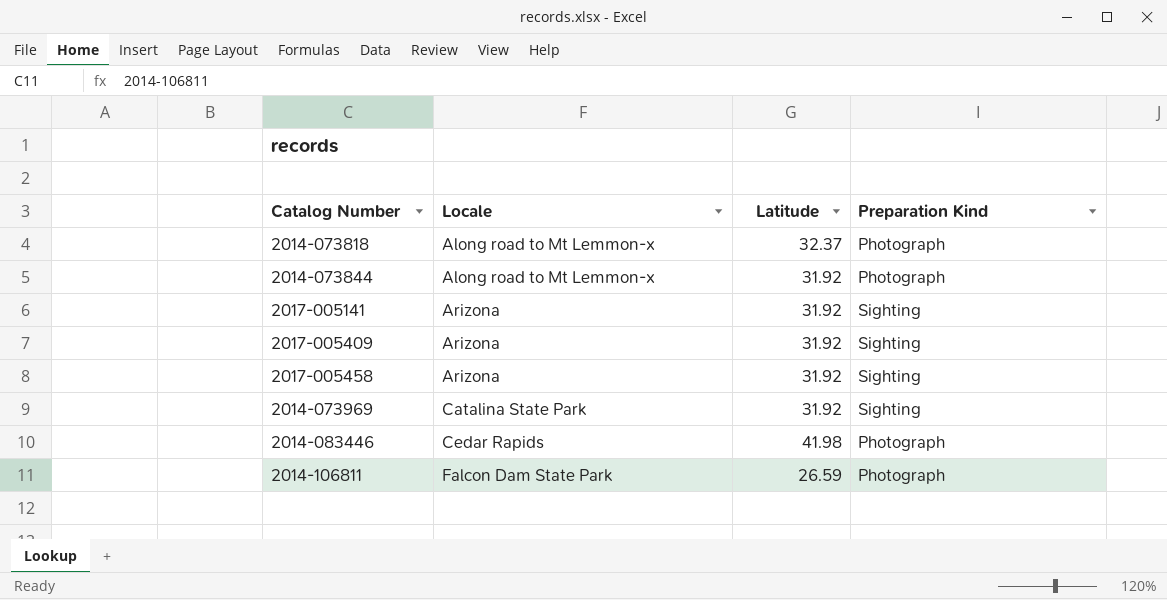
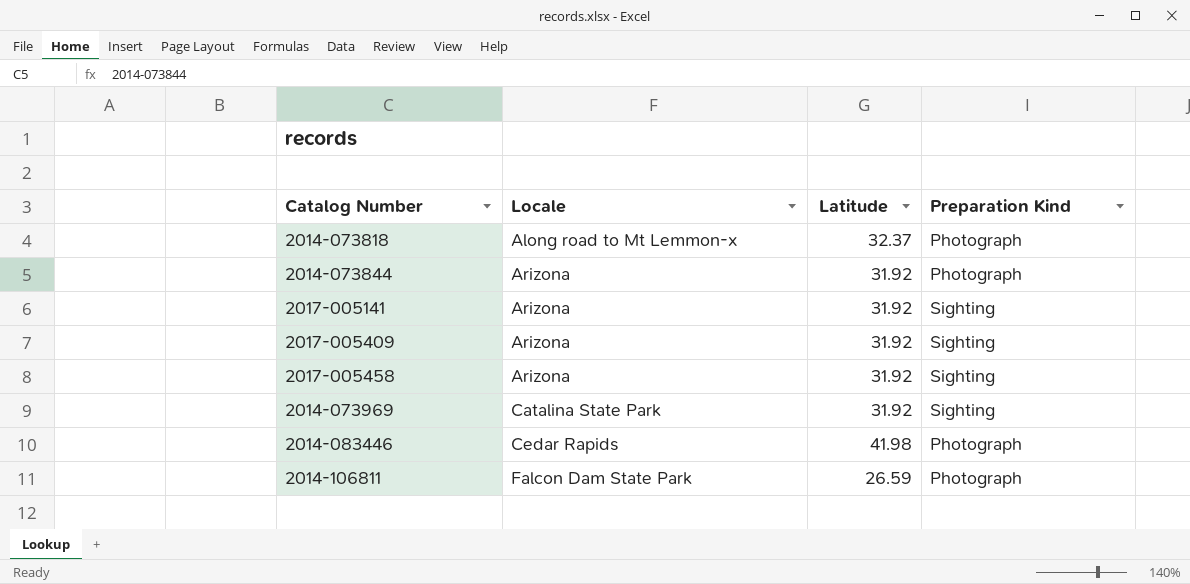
2014-073844 | Locale: Along road to Mt Lemmon-x -> Arizona

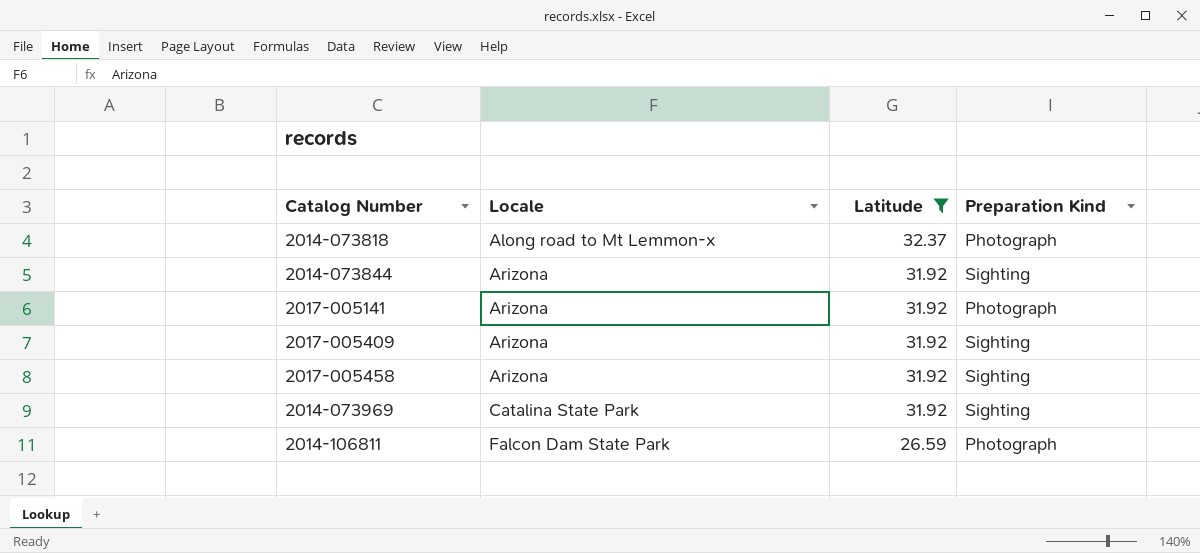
filter: none -> Latitude != 41.98
2014-073844 | Preparation Kind: Photograph -> Sighting
2017-005141 | Preparation Kind: Sighting -> Photograph

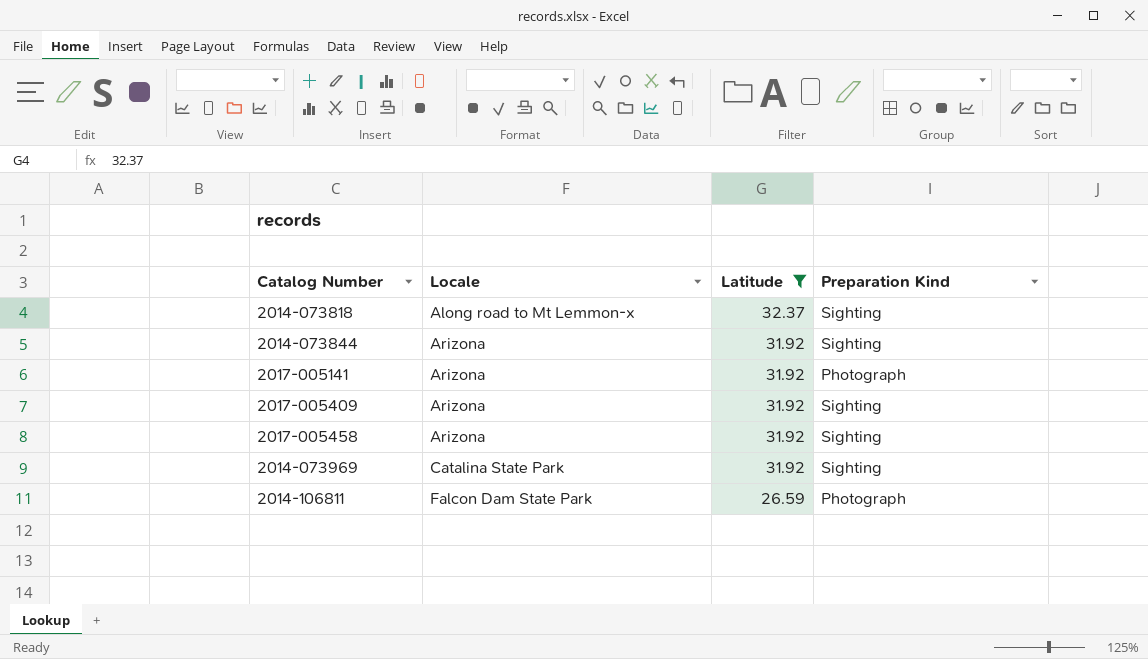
2014-073818 | Preparation Kind: Photograph -> Sighting

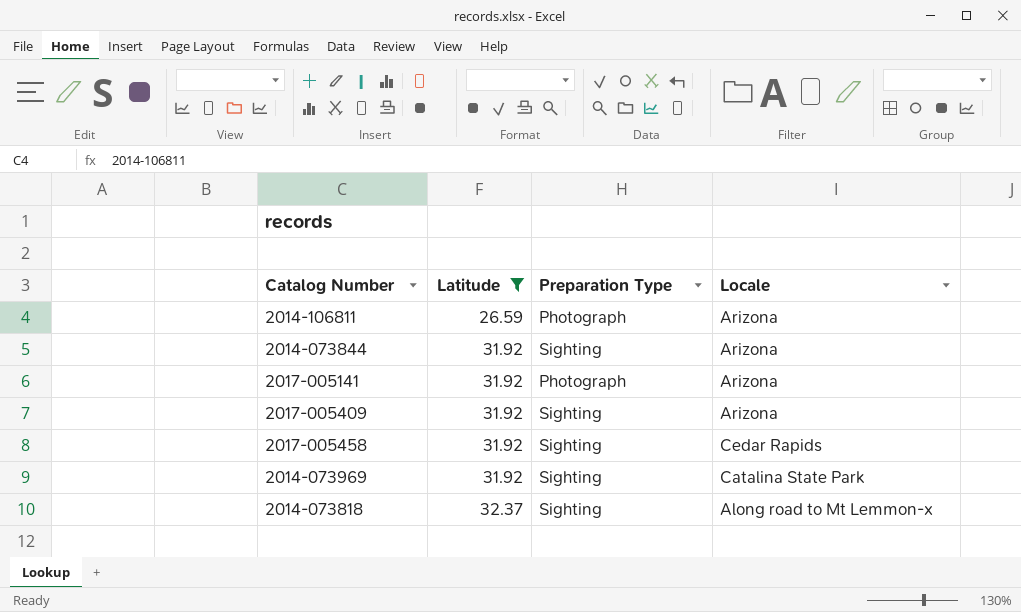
row order: Locale ascending -> Latitude ascending
column name: Preparation Kind -> Preparation Type
column Locale | position: 2 -> 4
2014-106811 | Locale: Falcon Dam State Park -> Arizona
2017-005458 | Locale: Arizona -> Cedar Rapids

